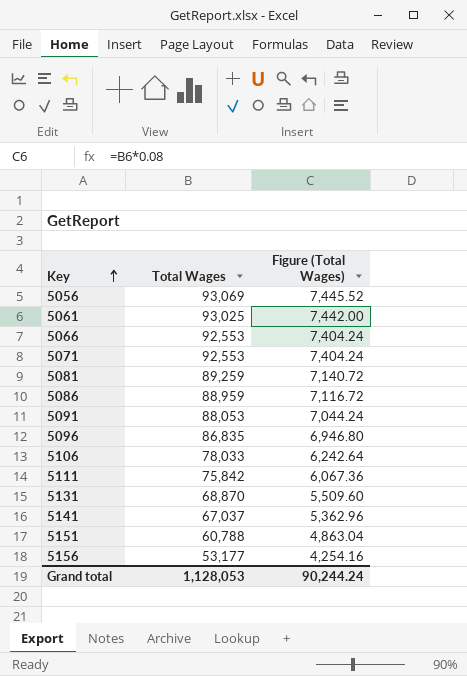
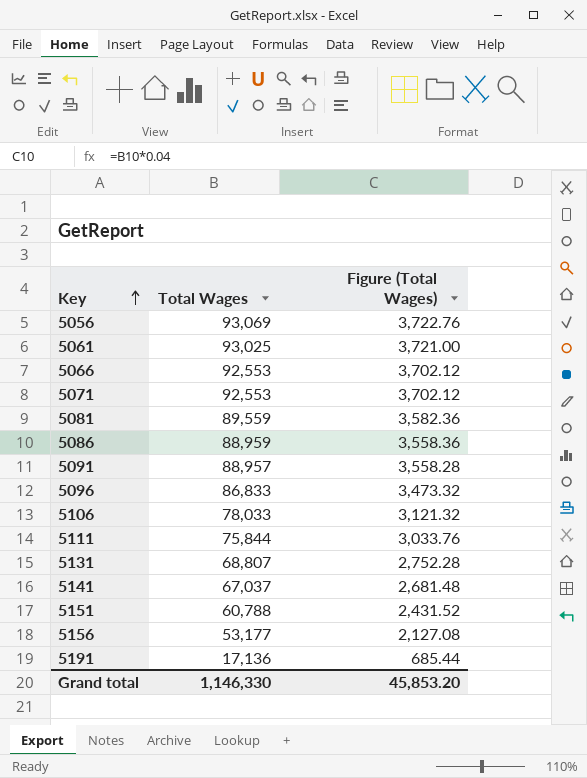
column Figure (Total Wages) | formula: [Total Wages] * 0.08 -> [Total Wages] * 0.04
5081 | Total Wages: 89,259 -> 89,559
5091 | Total Wages: 88,053 -> 88,957
5096 | Total Wages: 86,835 -> 86,833
5111 | Total Wages: 75,842 -> 75,844
5131 | Total Wages: 68,870 -> 68,807
row 5191: none -> 17,136 | 685.44
Grand total | Total Wages: 1,128,053 -> 1,146,330
Grand total | Figure (Total Wages): 90,244.24 -> 45,853.20

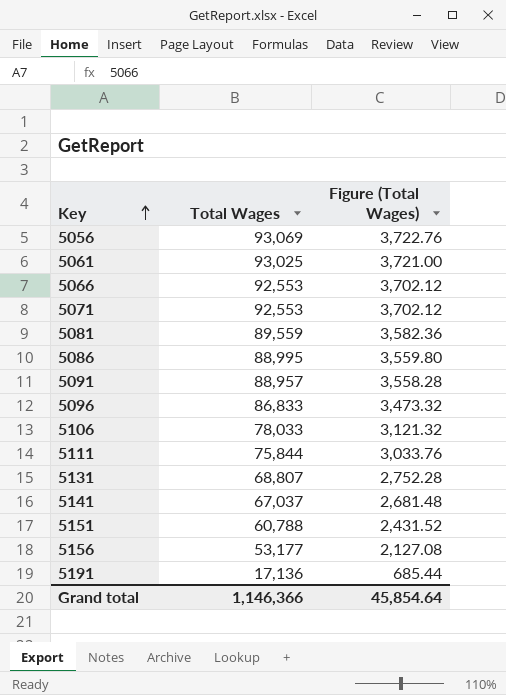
5086 | Total Wages: 88,959 -> 88,995
5086 | Figure (Total Wages): 3,558.36 -> 3,559.80
Grand total | Total Wages: 1,146,330 -> 1,146,366
Grand total | Figure (Total Wages): 45,853.20 -> 45,854.64

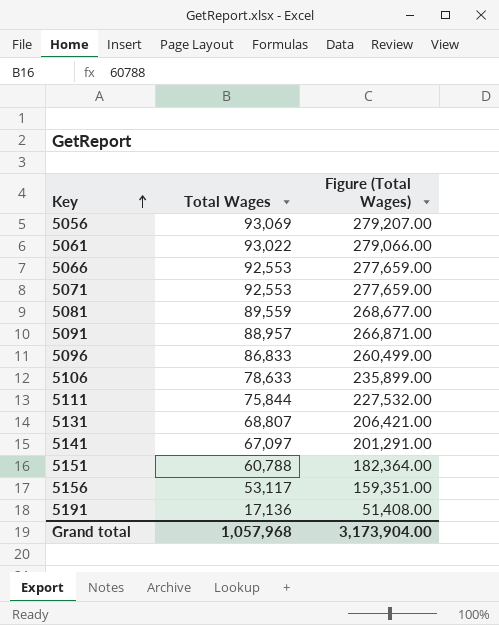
column Figure (Total Wages) | formula: [Total Wages] * 0.04 -> [Total Wages] * 3
row 5086: 88,995 | 3,559.80 -> none
5061 | Total Wages: 93,025 -> 93,022
5106 | Total Wages: 78,033 -> 78,633
5141 | Total Wages: 67,037 -> 67,097
5156 | Total Wages: 53,177 -> 53,117
Grand total | Total Wages: 1,146,366 -> 1,057,968
Grand total | Figure (Total Wages): 45,854.64 -> 3,173,904.00

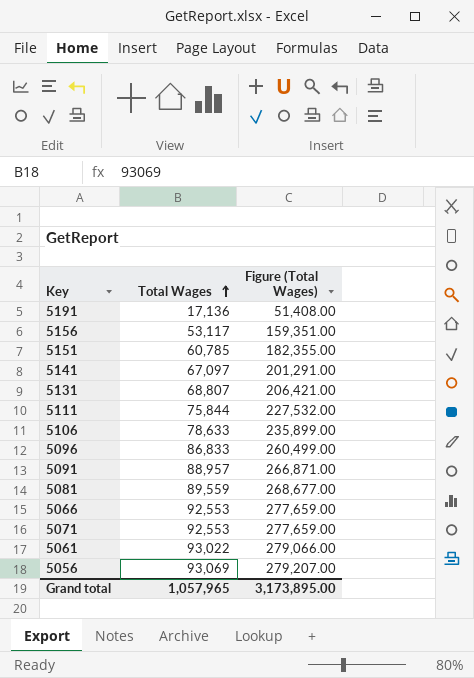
row order: Key ascending -> Total Wages ascending
5151 | Total Wages: 60,788 -> 60,785
5151 | Figure (Total Wages): 182,364.00 -> 182,355.00
Grand total | Total Wages: 1,057,968 -> 1,057,965
Grand total | Figure (Total Wages): 3,173,904.00 -> 3,173,895.00

